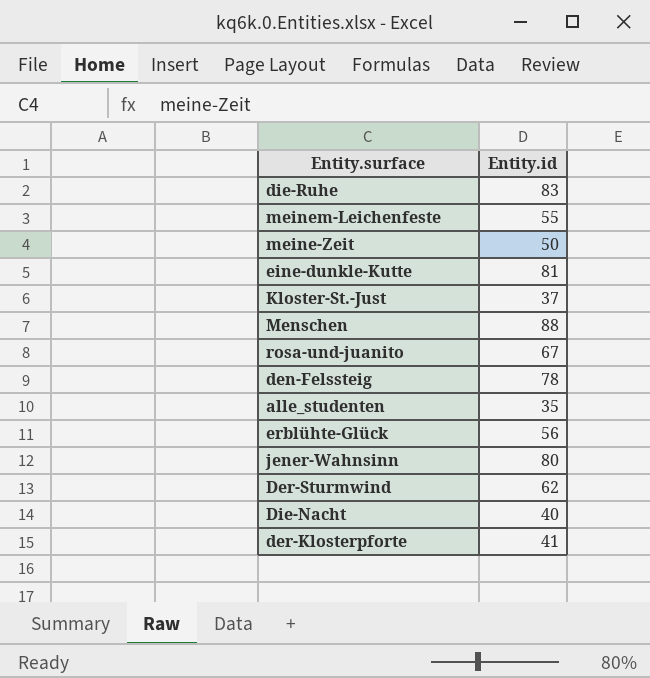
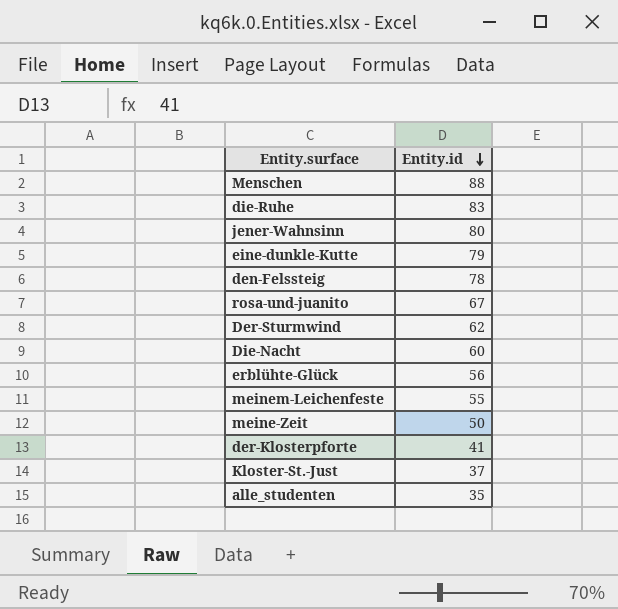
row order: none -> Entity.id descending
eine-dunkle-Kutte | Entity.id: 81 -> 79
Die-Nacht | Entity.id: 40 -> 60

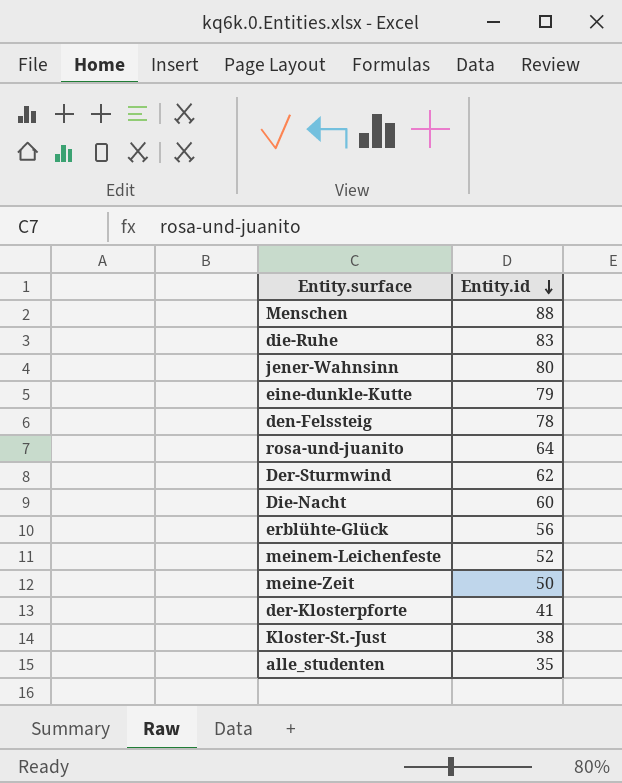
rosa-und-juanito | Entity.id: 67 -> 64
meinem-Leichenfeste | Entity.id: 55 -> 52
Kloster-St.-Just | Entity.id: 37 -> 38

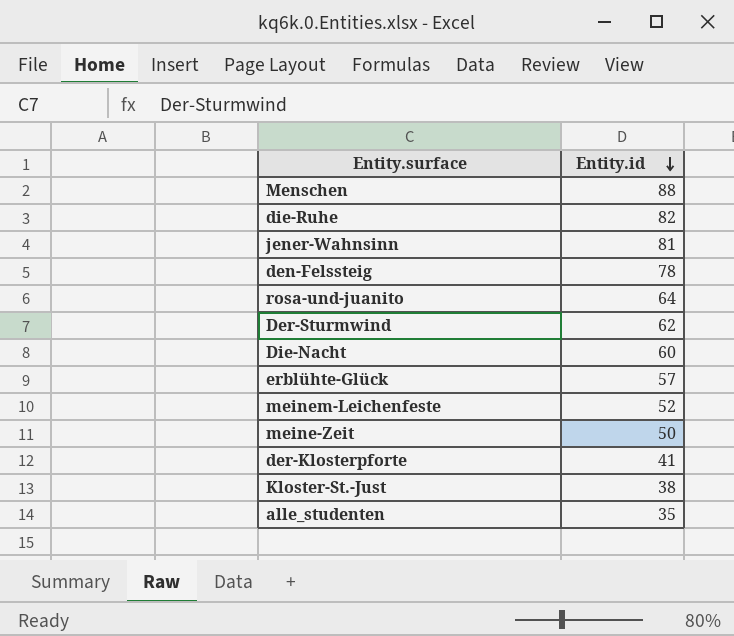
row eine-dunkle-Kutte: 79 -> none
die-Ruhe | Entity.id: 83 -> 82
jener-Wahnsinn | Entity.id: 80 -> 81
erblühte-Glück | Entity.id: 56 -> 57

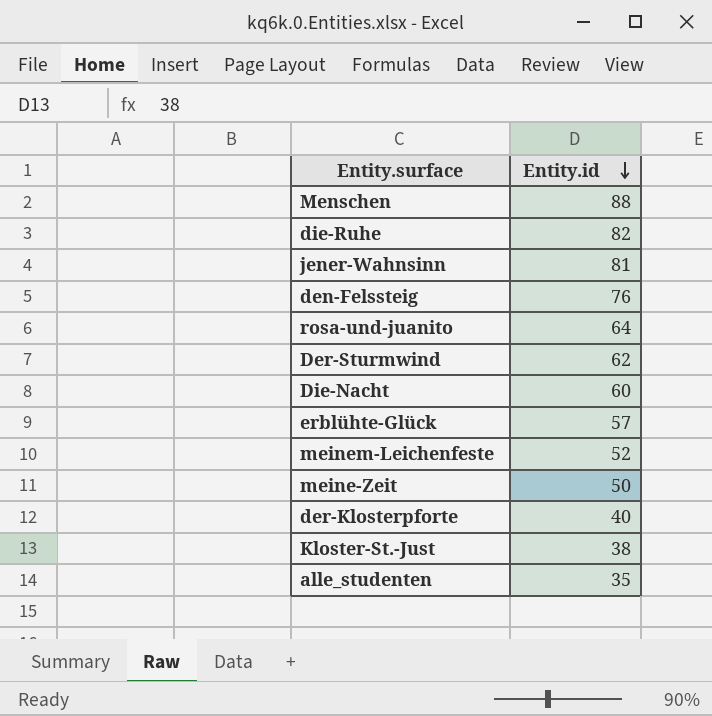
den-Felssteig | Entity.id: 78 -> 76
der-Klosterpforte | Entity.id: 41 -> 40

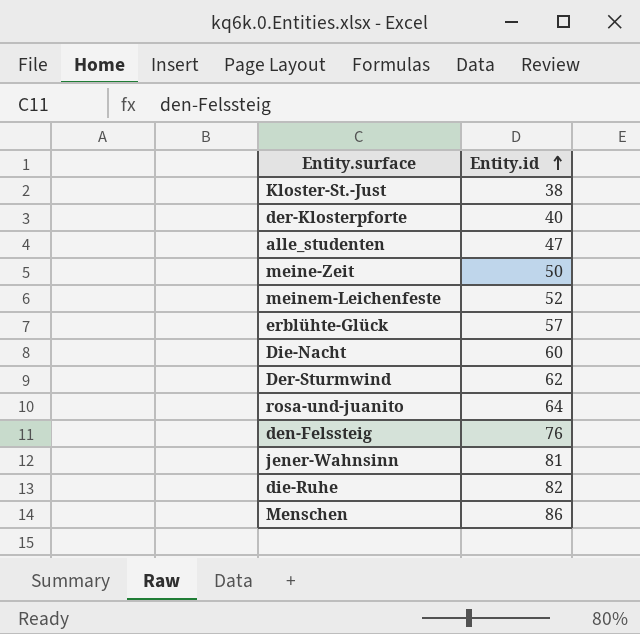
row order: Entity.id descending -> Entity.id ascending
alle_studenten | Entity.id: 35 -> 47
Menschen | Entity.id: 88 -> 86

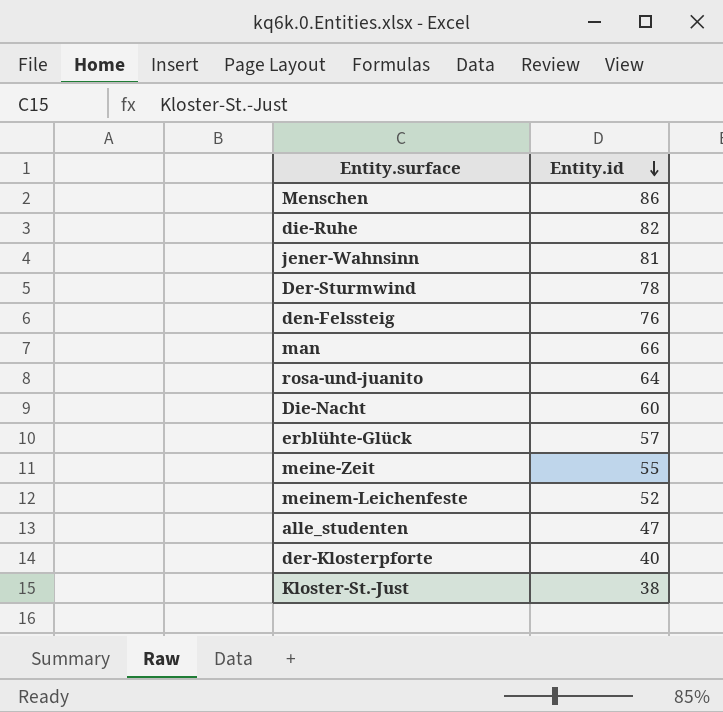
row order: Entity.id ascending -> Entity.id descending
Der-Sturmwind | Entity.id: 62 -> 78
row man: none -> 66
meine-Zeit | Entity.id: 50 -> 55

